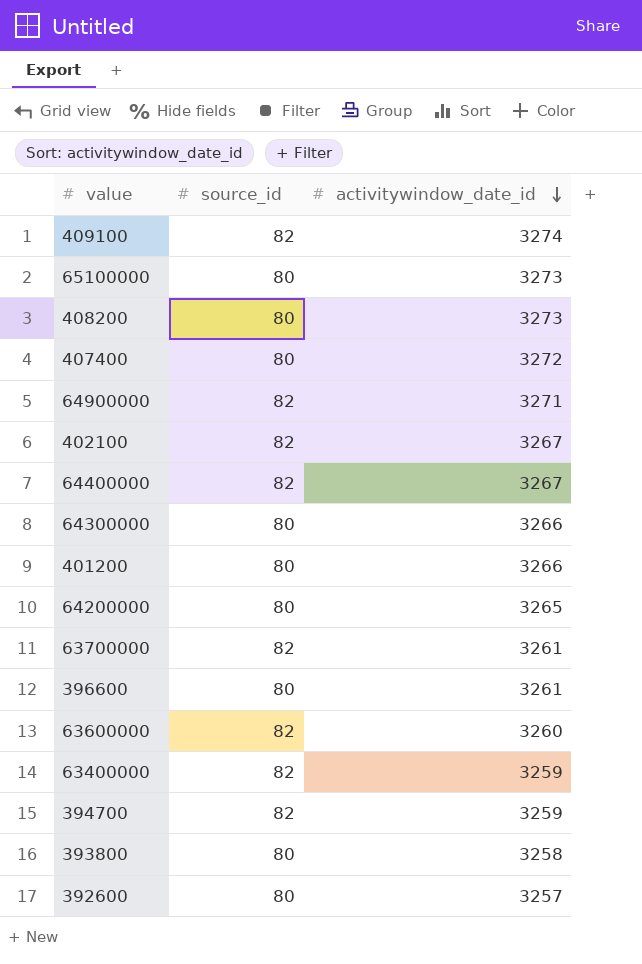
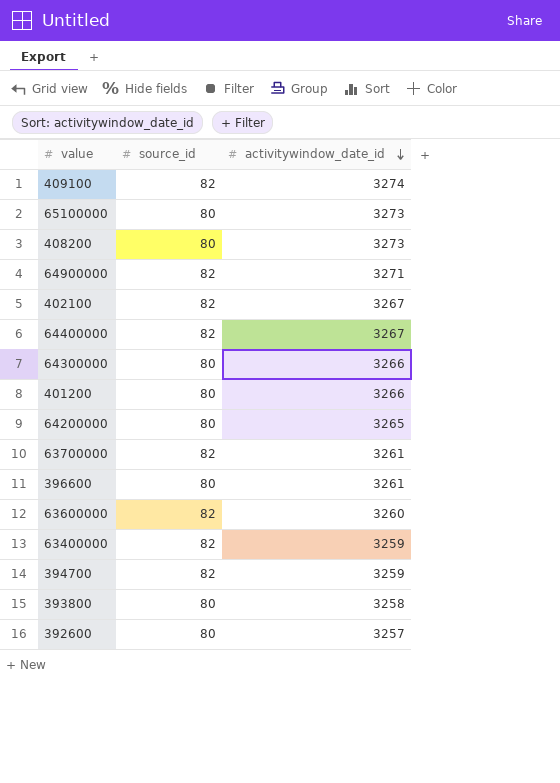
row 407400: 80 | 3272 -> none

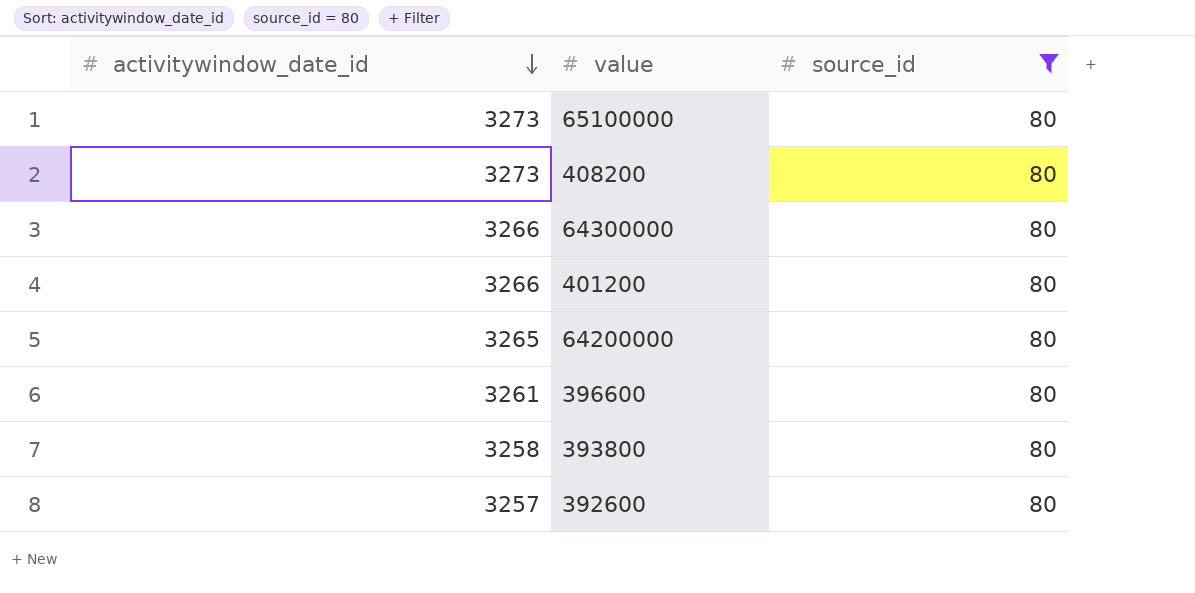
filter: none -> source_id = 80
column activitywindow_date_id | position: 3 -> 1

